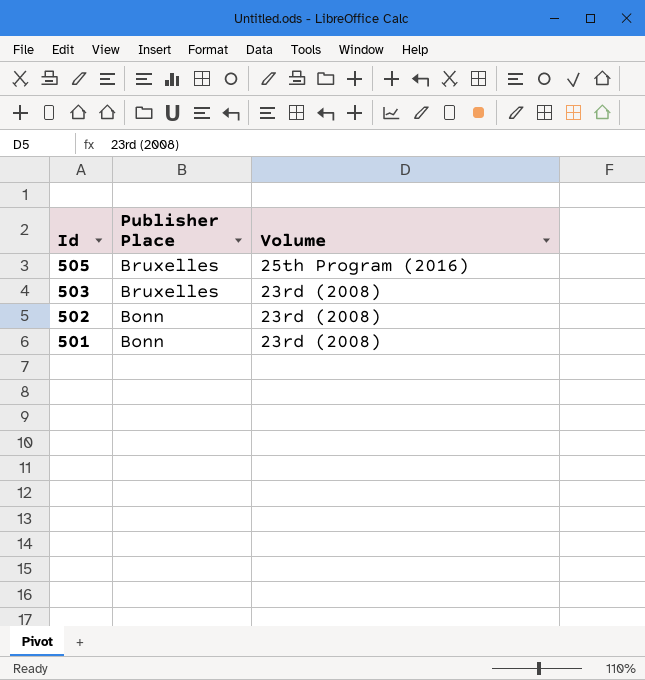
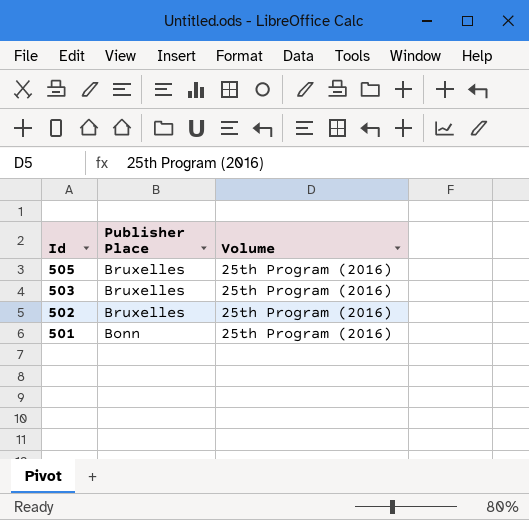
503 | Volume: 23rd (2008) -> 25th Program (2016)
502 | Publisher Place: Bonn -> Bruxelles
502 | Volume: 23rd (2008) -> 25th Program (2016)
501 | Volume: 23rd (2008) -> 25th Program (2016)

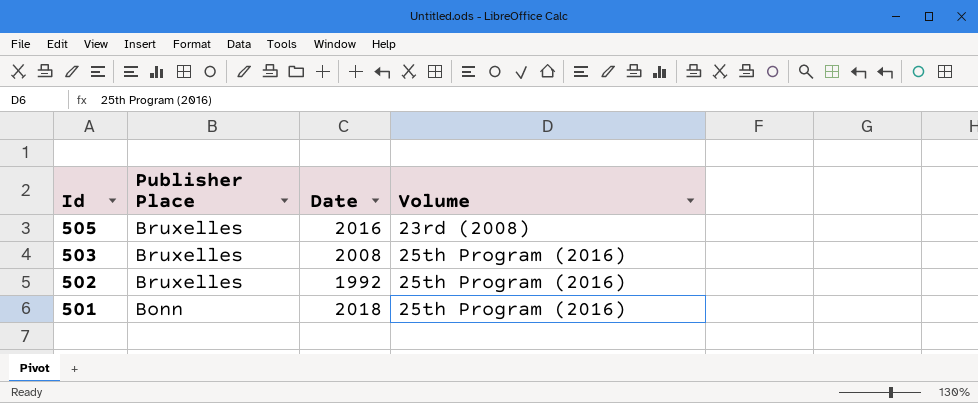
column Date | position: none -> 3
505 | Volume: 25th Program (2016) -> 23rd (2008)

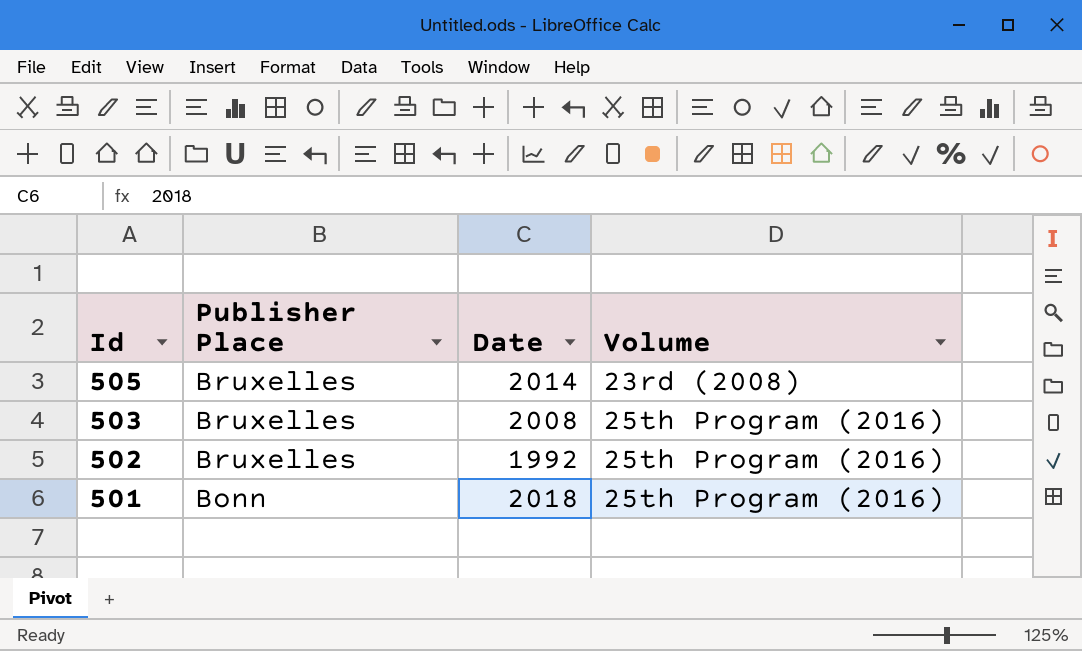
505 | Date: 2016 -> 2014

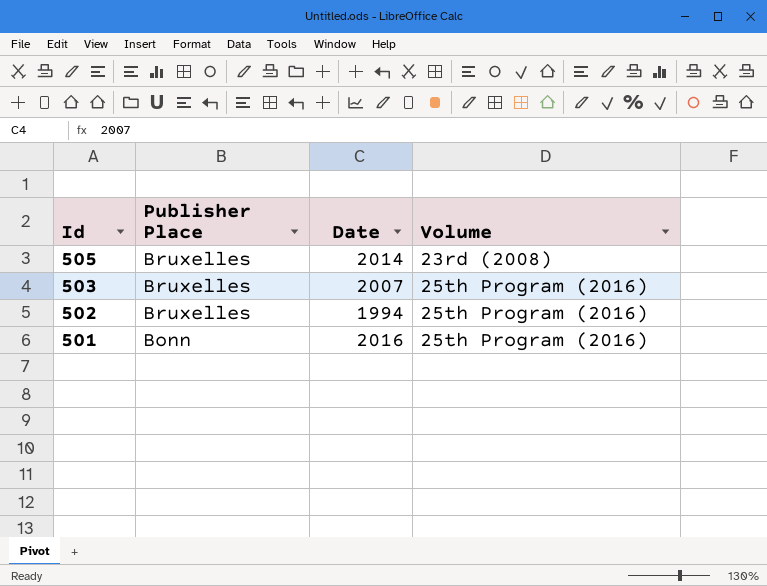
503 | Date: 2008 -> 2007
502 | Date: 1992 -> 1994
501 | Date: 2018 -> 2016

